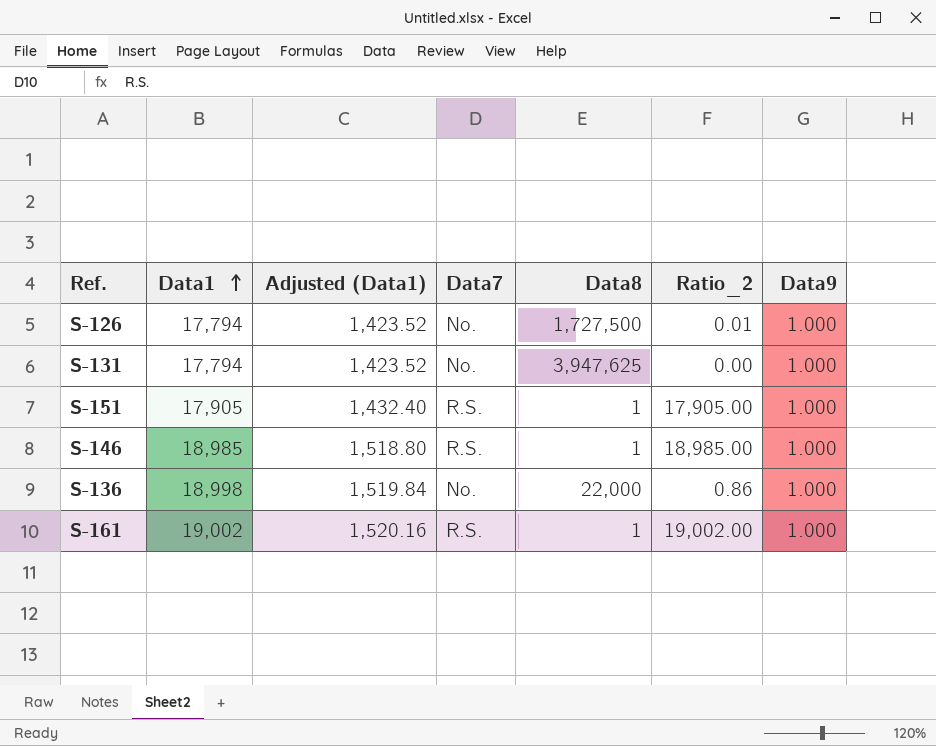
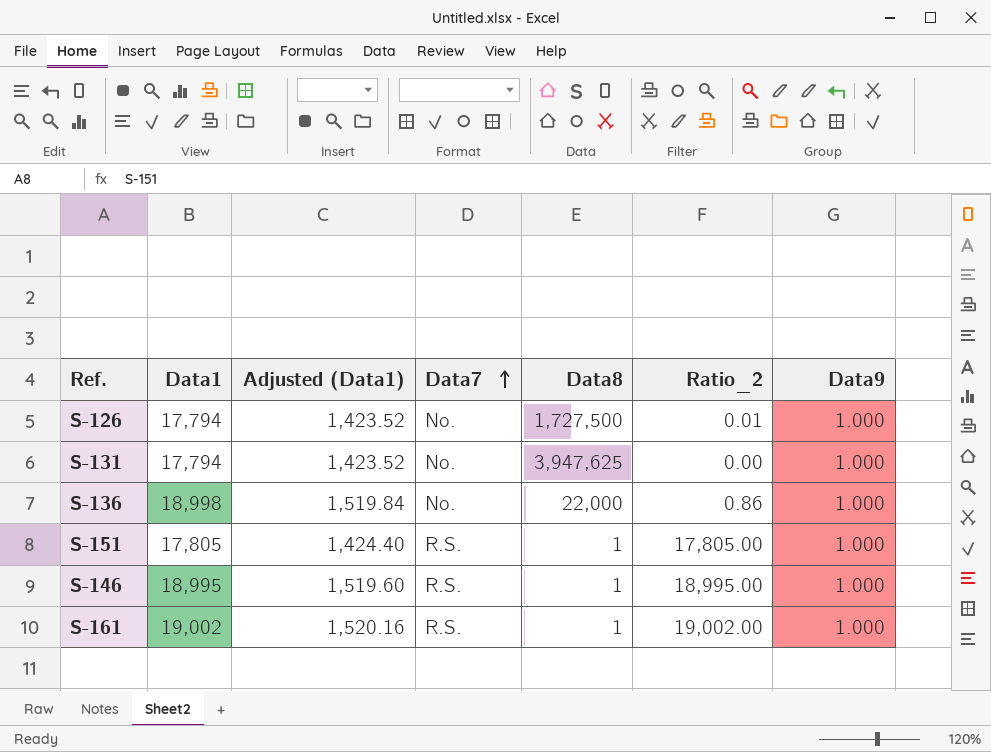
row order: Data1 ascending -> Data7 ascending
S-151 | Data1: 17,905 -> 17,805
S-151 | Adjusted (Data1): 1,432.40 -> 1,424.40
S-151 | Ratio_2: 17,905.00 -> 17,805.00
S-146 | Data1: 18,985 -> 18,995
S-146 | Adjusted (Data1): 1,518.80 -> 1,519.60
S-146 | Ratio_2: 18,985.00 -> 18,995.00

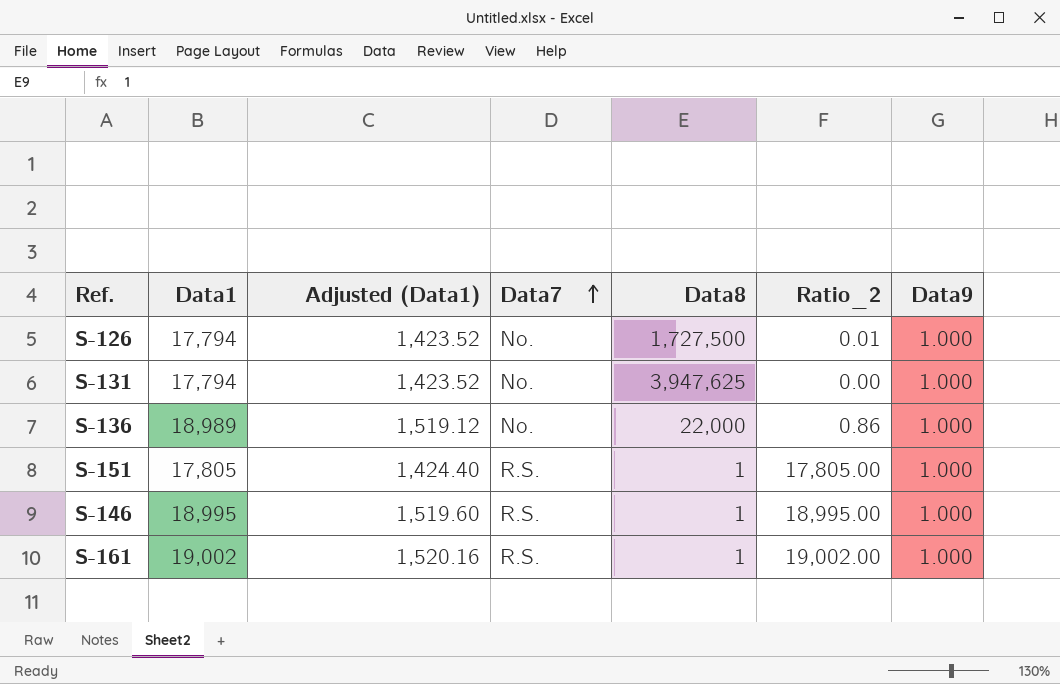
S-136 | Data1: 18,998 -> 18,989
S-136 | Adjusted (Data1): 1,519.84 -> 1,519.12

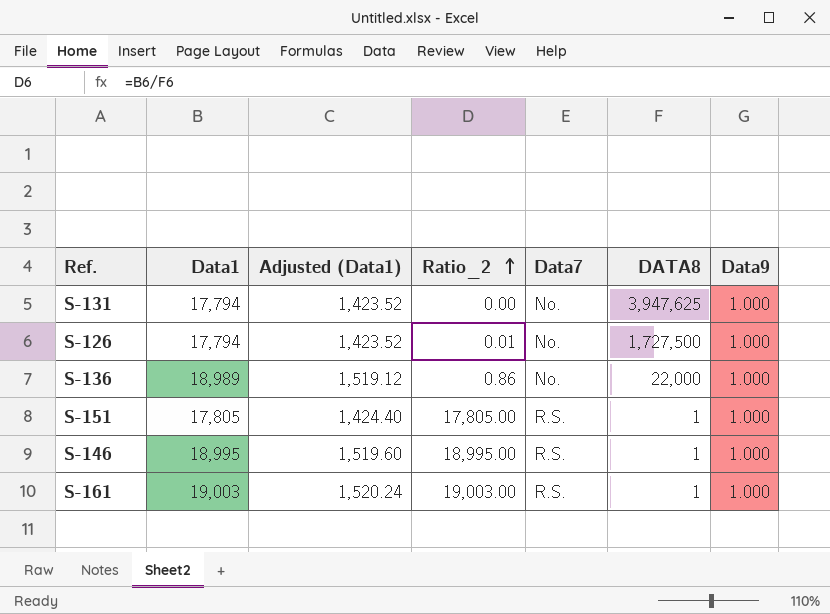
row order: Data7 ascending -> Ratio_2 ascending
column Ratio_2 | position: 6 -> 4
column name: Data8 -> DATA8
S-161 | Data1: 19,002 -> 19,003
S-161 | Adjusted (Data1): 1,520.16 -> 1,520.24
S-161 | Ratio_2: 19,002.00 -> 19,003.00

